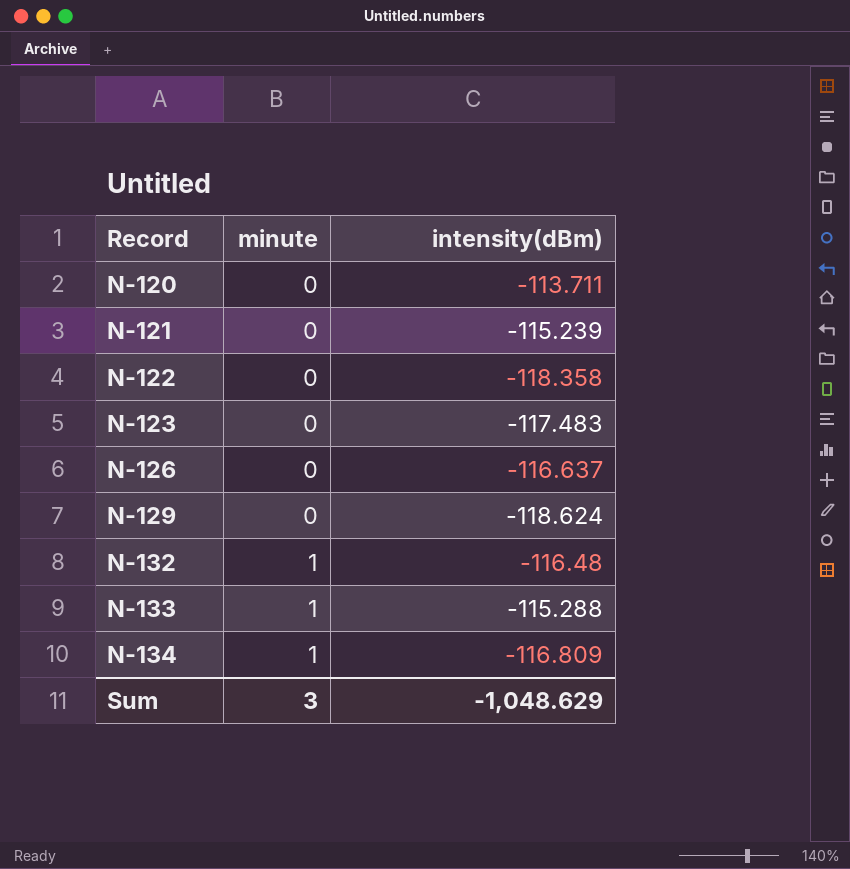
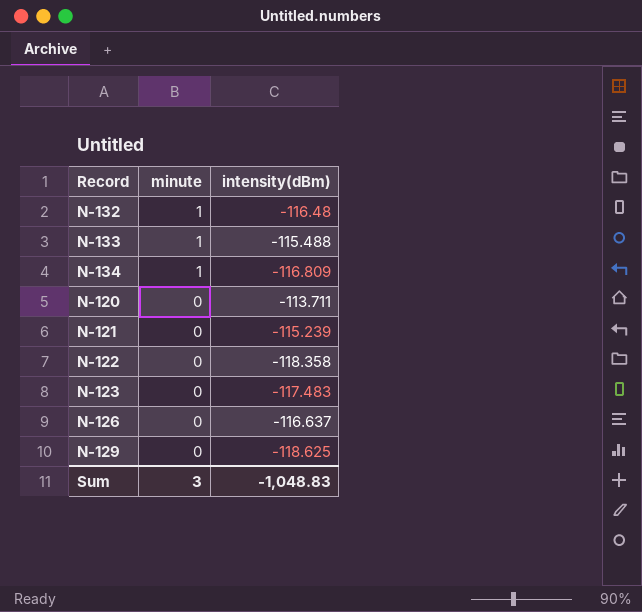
row order: Record ascending -> minute descending
N-133 | intensity(dBm): -115.288 -> -115.488
N-129 | intensity(dBm): -118.624 -> -118.625
Sum | intensity(dBm): -1,048.629 -> -1,048.83

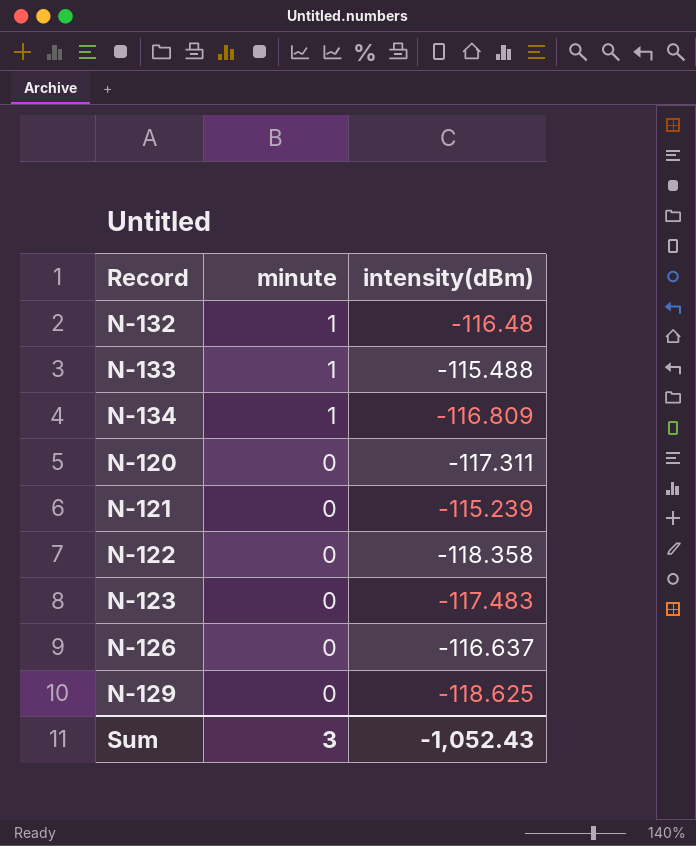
N-120 | intensity(dBm): -113.711 -> -117.311
Sum | intensity(dBm): -1,048.83 -> -1,052.43

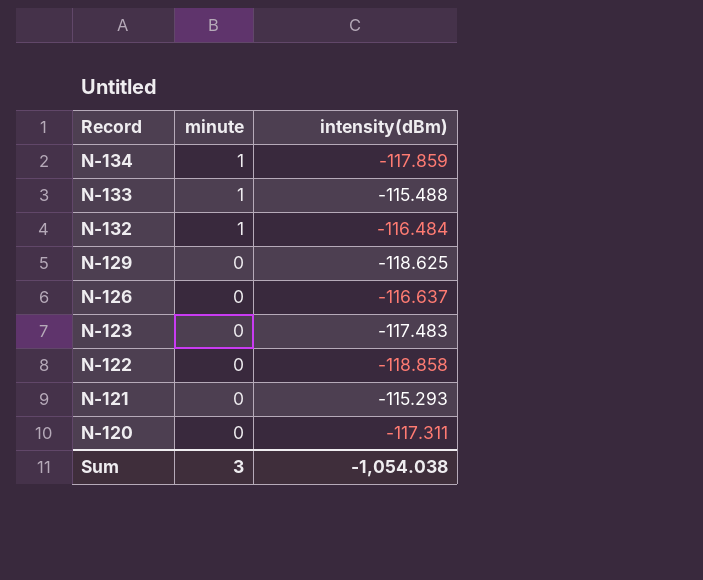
row order: minute descending -> Record descending
N-134 | intensity(dBm): -116.809 -> -117.859
N-132 | intensity(dBm): -116.48 -> -116.484
N-122 | intensity(dBm): -118.358 -> -118.858
N-121 | intensity(dBm): -115.239 -> -115.293
Sum | intensity(dBm): -1,052.43 -> -1,054.038

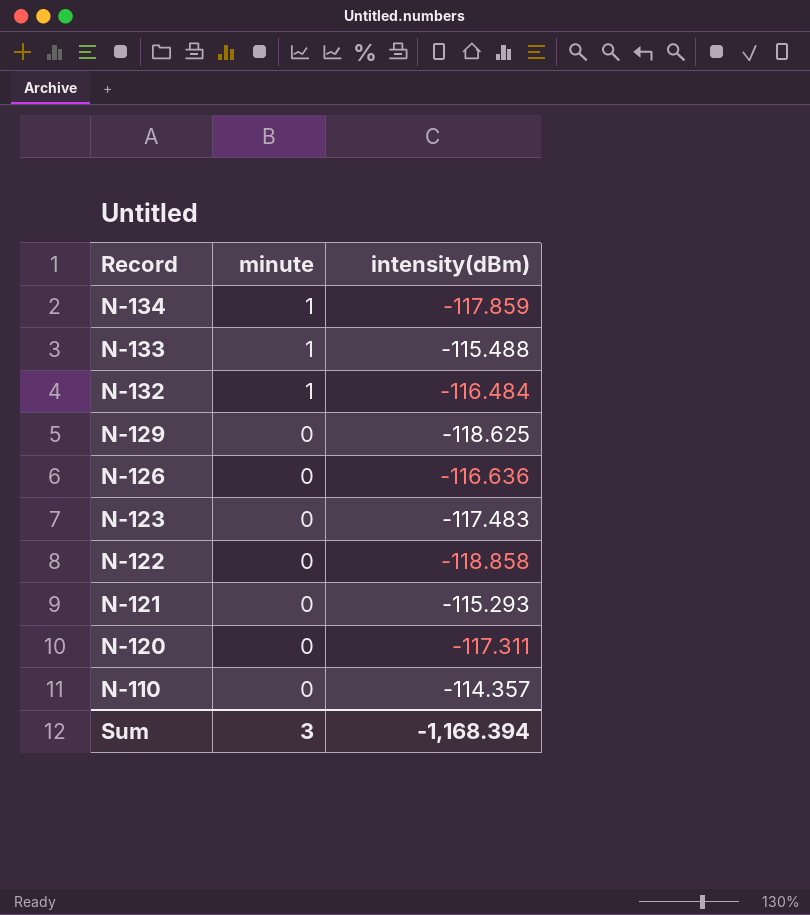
N-126 | intensity(dBm): -116.637 -> -116.636
row N-110: none -> 0 | -114.357
Sum | intensity(dBm): -1,054.038 -> -1,168.394

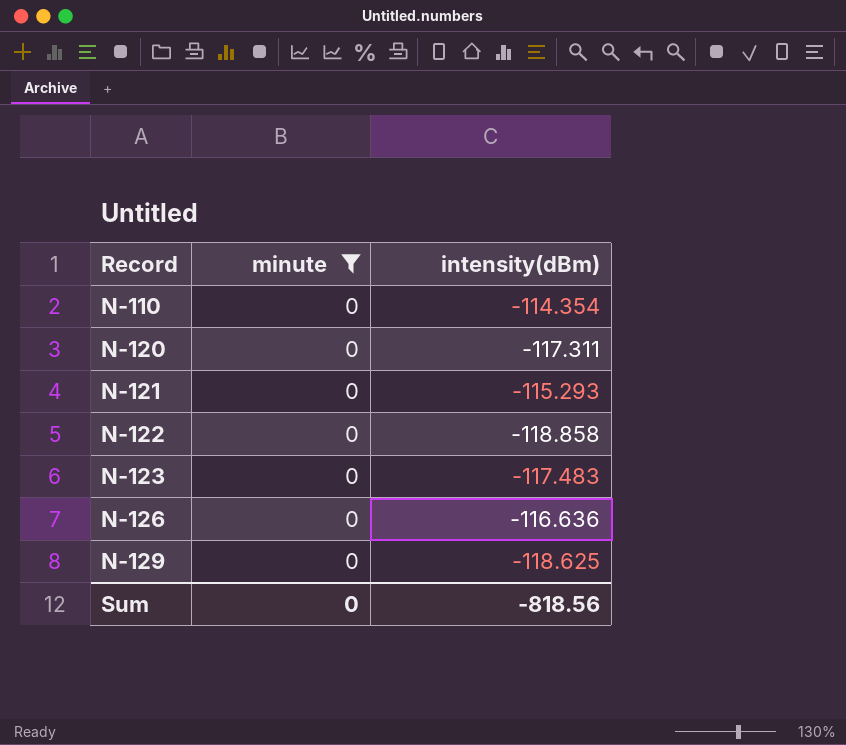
filter: none -> minute = 0
row order: Record descending -> Record ascending
N-110 | intensity(dBm): -114.357 -> -114.354
Sum | minute: 3 -> 0
Sum | intensity(dBm): -1,168.394 -> -818.56

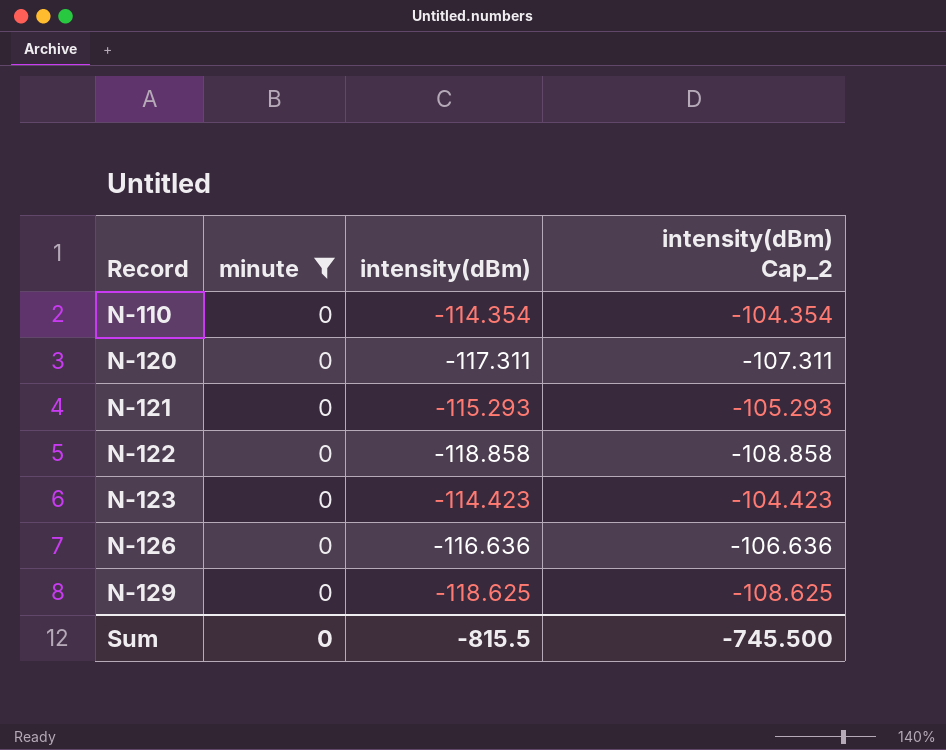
column intensity(dBm) Cap_2 | formula: none -> [intensity(dBm)] + 10
N-123 | intensity(dBm): -117.483 -> -114.423
Sum | intensity(dBm): -818.56 -> -815.5

